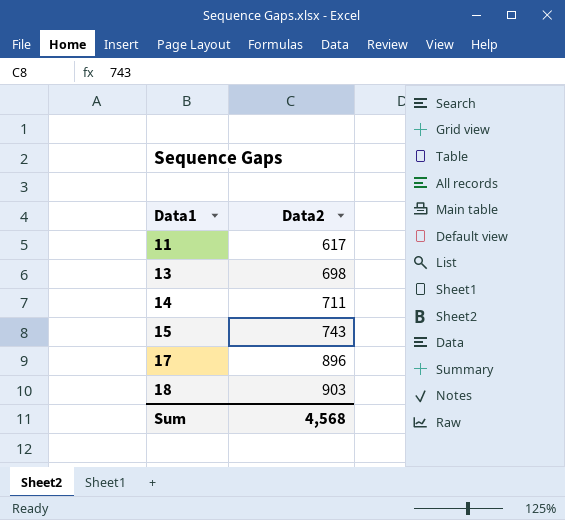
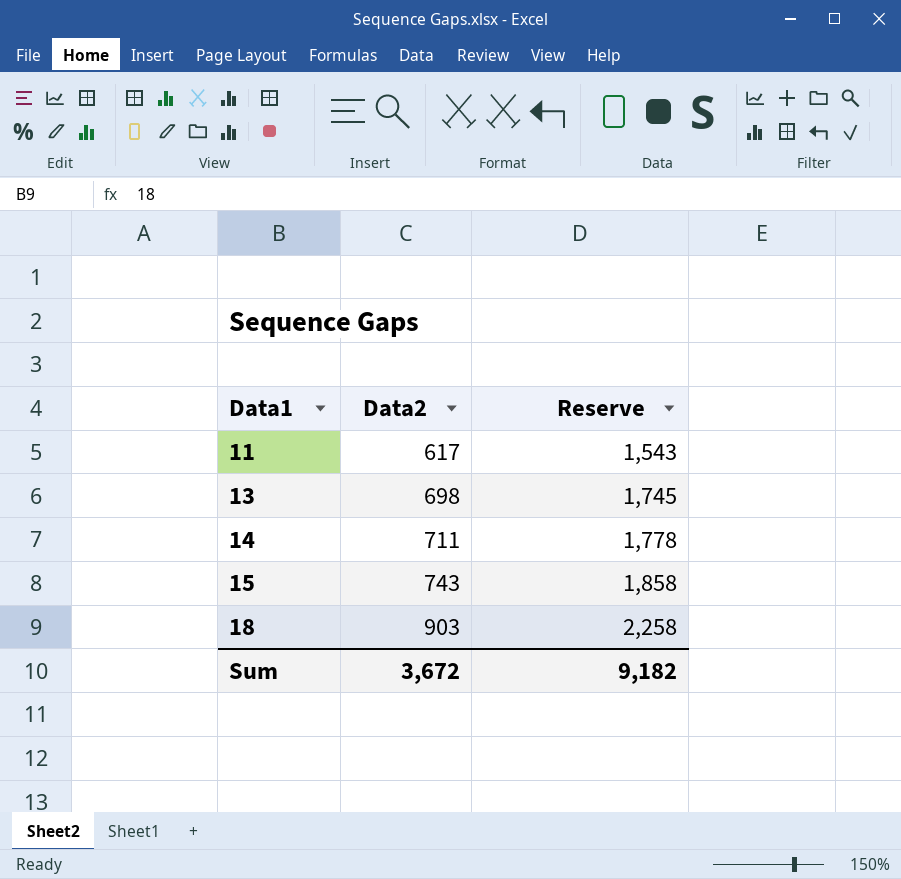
column Reserve | formula: none -> [Data2] * 2.5
row 17: 896 -> none
Sum | Data2: 4,568 -> 3,672

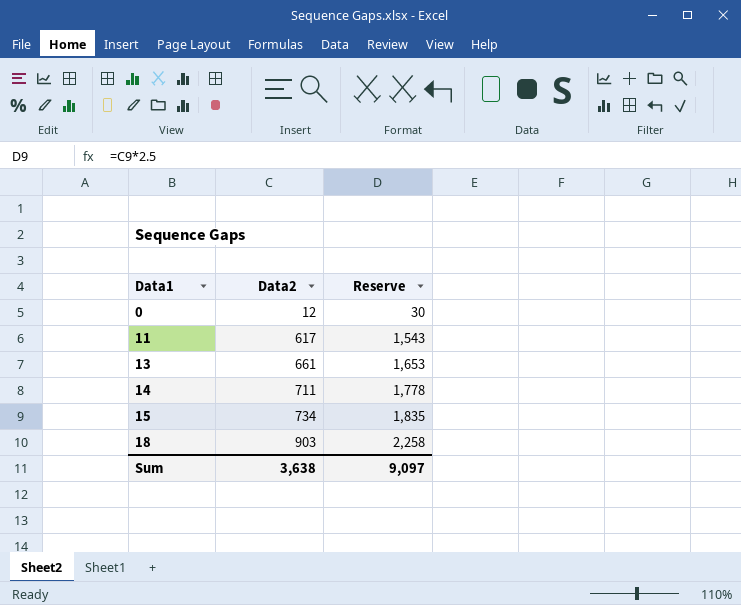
row 0: none -> 12 | 30
13 | Data2: 698 -> 661
13 | Reserve: 1,745 -> 1,653
15 | Data2: 743 -> 734
15 | Reserve: 1,858 -> 1,835
Sum | Data2: 3,672 -> 3,638
Sum | Reserve: 9,182 -> 9,097

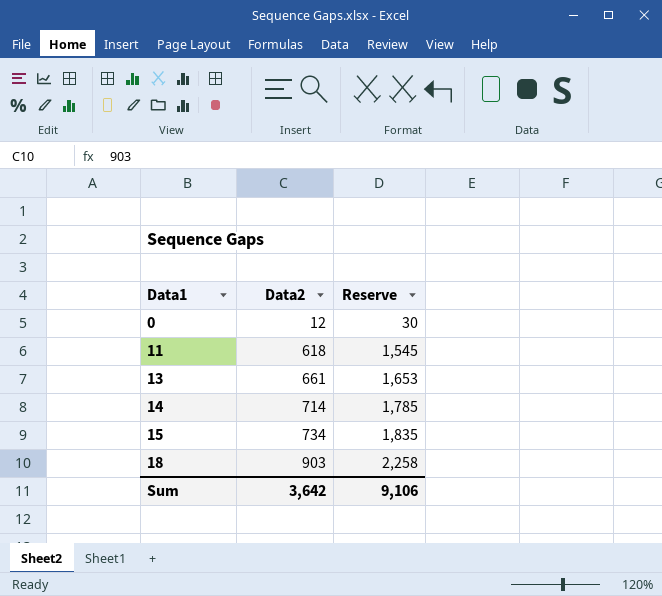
11 | Data2: 617 -> 618
11 | Reserve: 1,543 -> 1,545
14 | Data2: 711 -> 714
14 | Reserve: 1,778 -> 1,785
Sum | Data2: 3,638 -> 3,642
Sum | Reserve: 9,097 -> 9,106

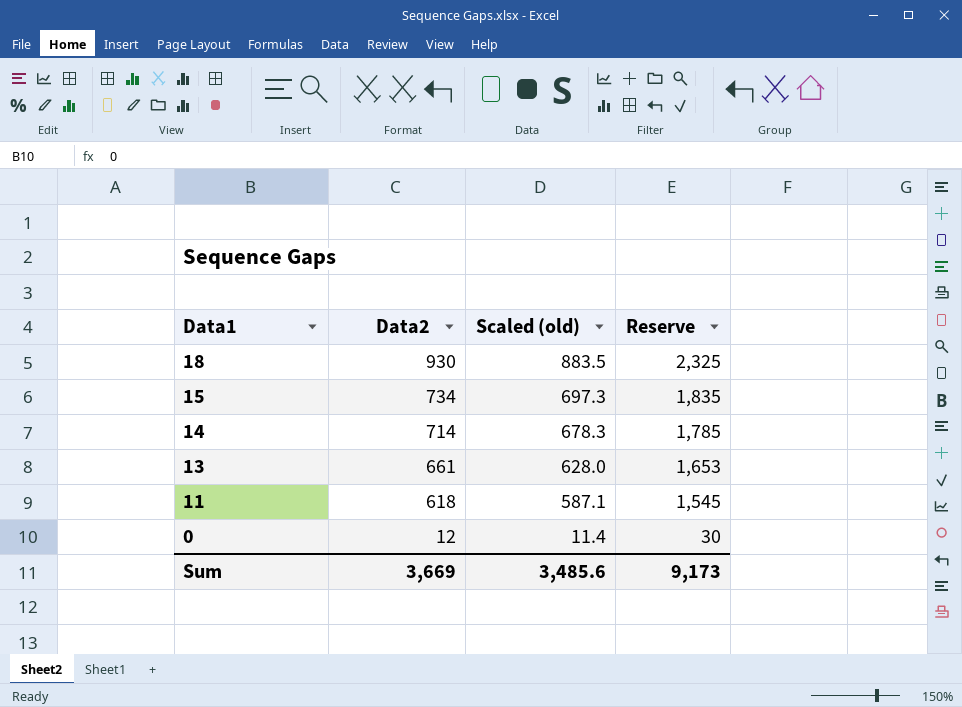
row order: Data1 ascending -> Data1 descending
column Scaled (old) | formula: none -> [Data2] * 0.95
18 | Data2: 903 -> 930
18 | Reserve: 2,258 -> 2,325
Sum | Data2: 3,642 -> 3,669
Sum | Reserve: 9,106 -> 9,173

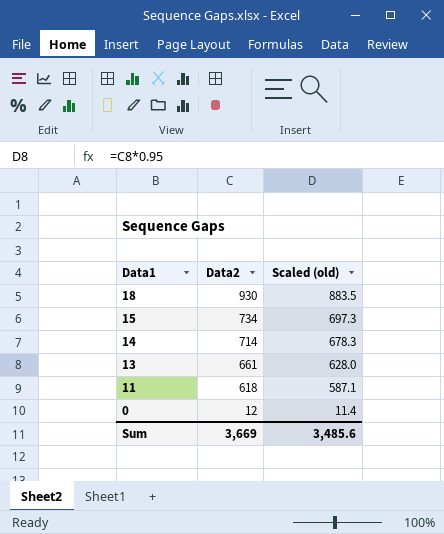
column Reserve | formula: [Data2] * 2.5 -> none

